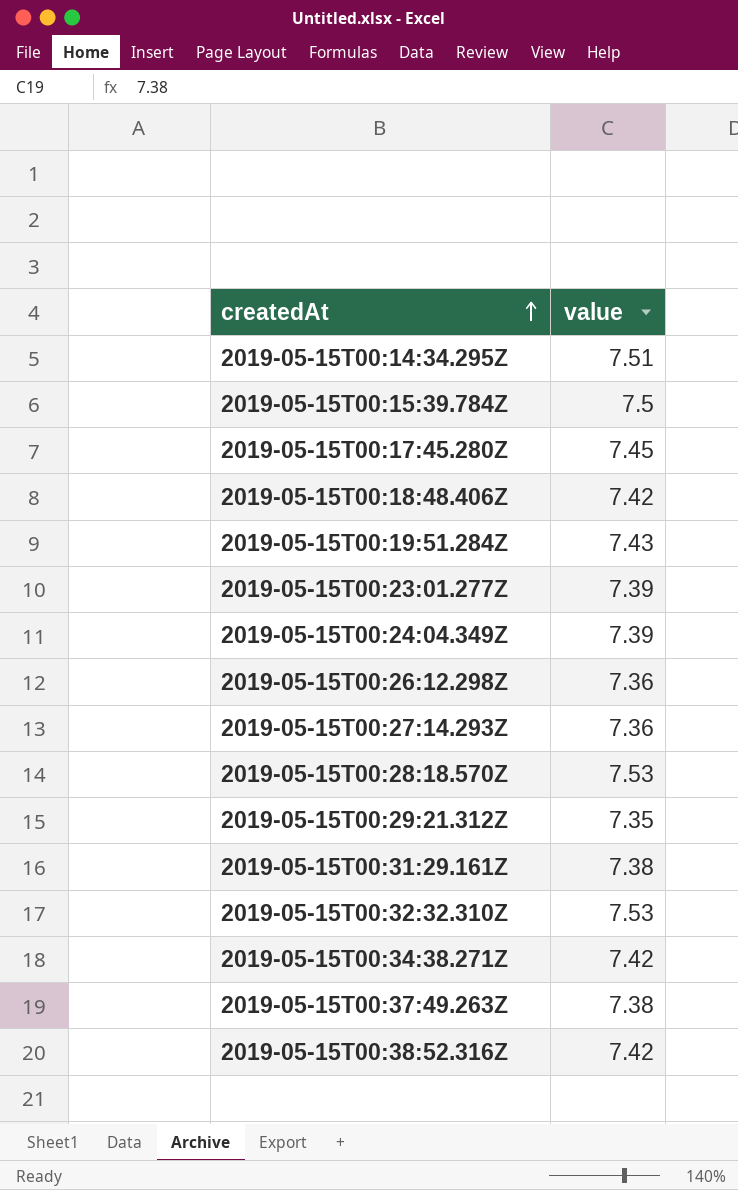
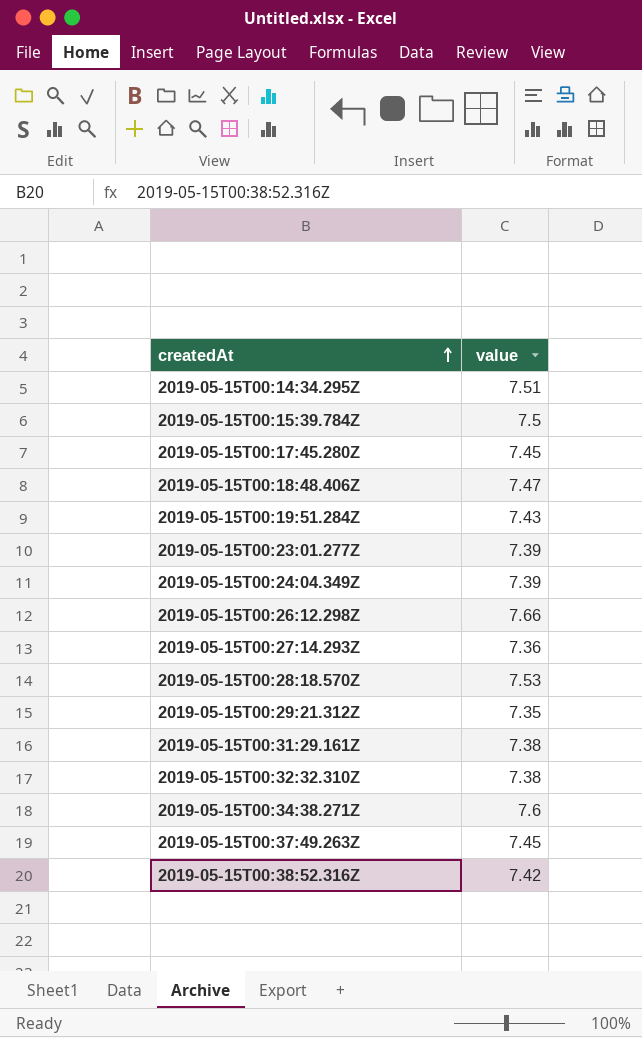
2019-05-15T00:18:48.406Z | value: 7.42 -> 7.47
2019-05-15T00:26:12.298Z | value: 7.36 -> 7.66
2019-05-15T00:32:32.310Z | value: 7.53 -> 7.38
2019-05-15T00:34:38.271Z | value: 7.42 -> 7.6
2019-05-15T00:37:49.263Z | value: 7.38 -> 7.45

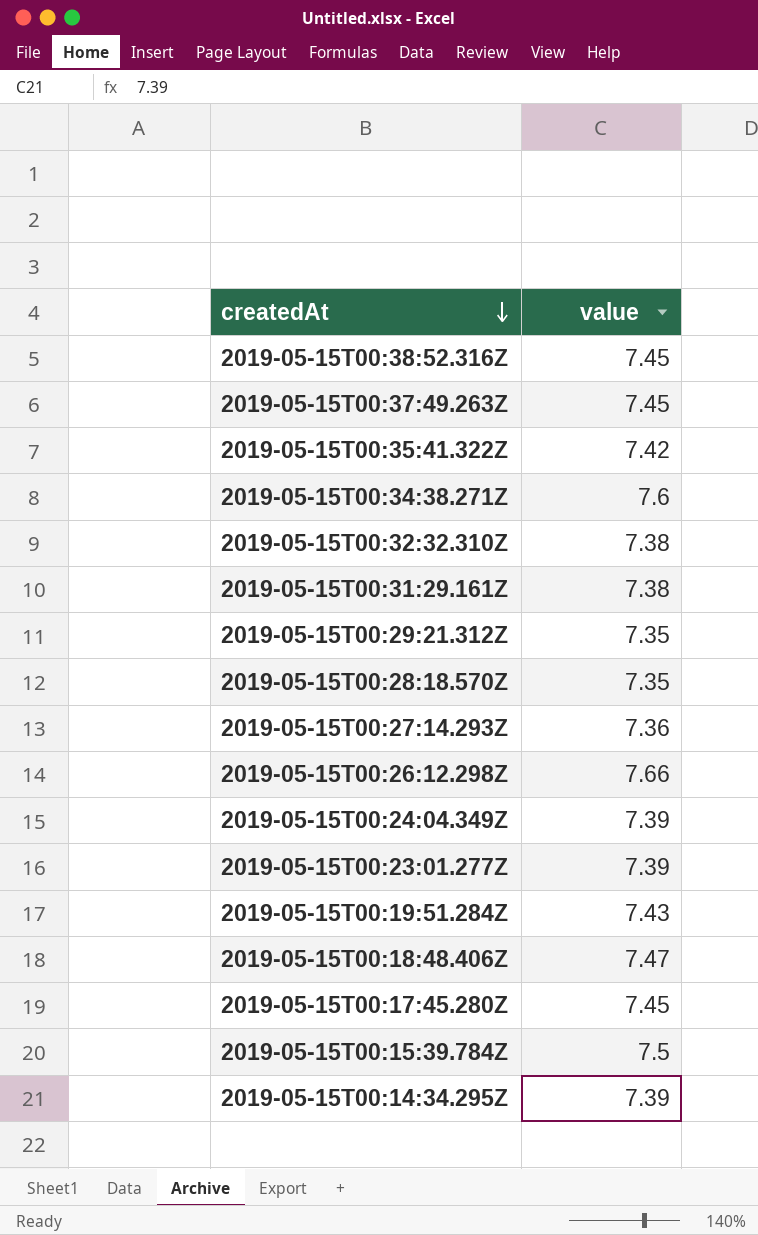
row order: createdAt ascending -> createdAt descending
2019-05-15T00:38:52.316Z | value: 7.42 -> 7.45
row 2019-05-15T00:35:41.322Z: none -> 7.42
2019-05-15T00:28:18.570Z | value: 7.53 -> 7.35
2019-05-15T00:14:34.295Z | value: 7.51 -> 7.39

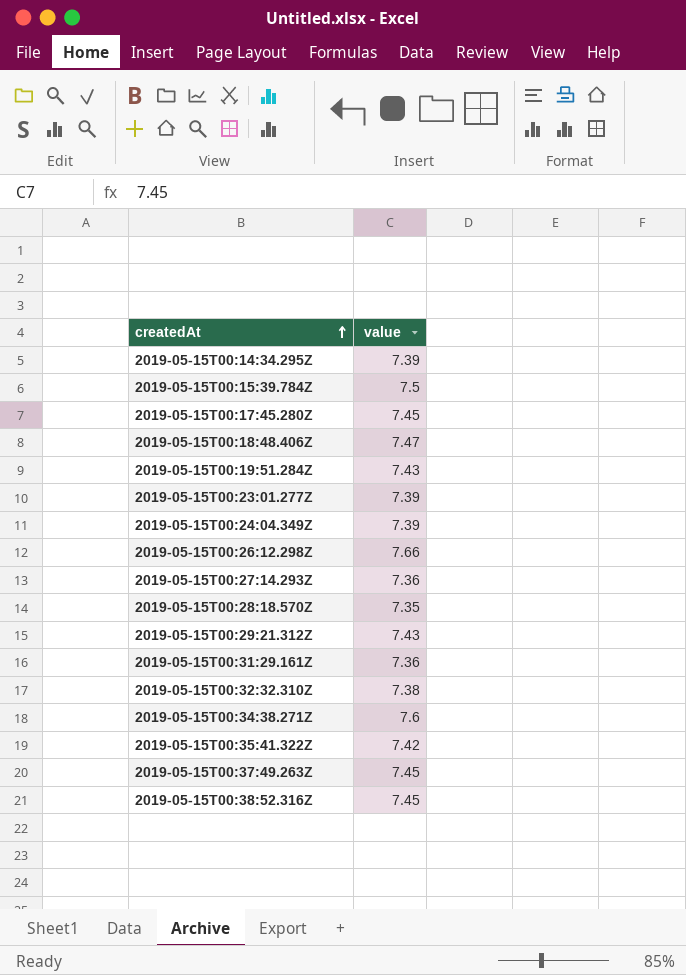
row order: createdAt descending -> createdAt ascending
2019-05-15T00:29:21.312Z | value: 7.35 -> 7.43
2019-05-15T00:31:29.161Z | value: 7.38 -> 7.36

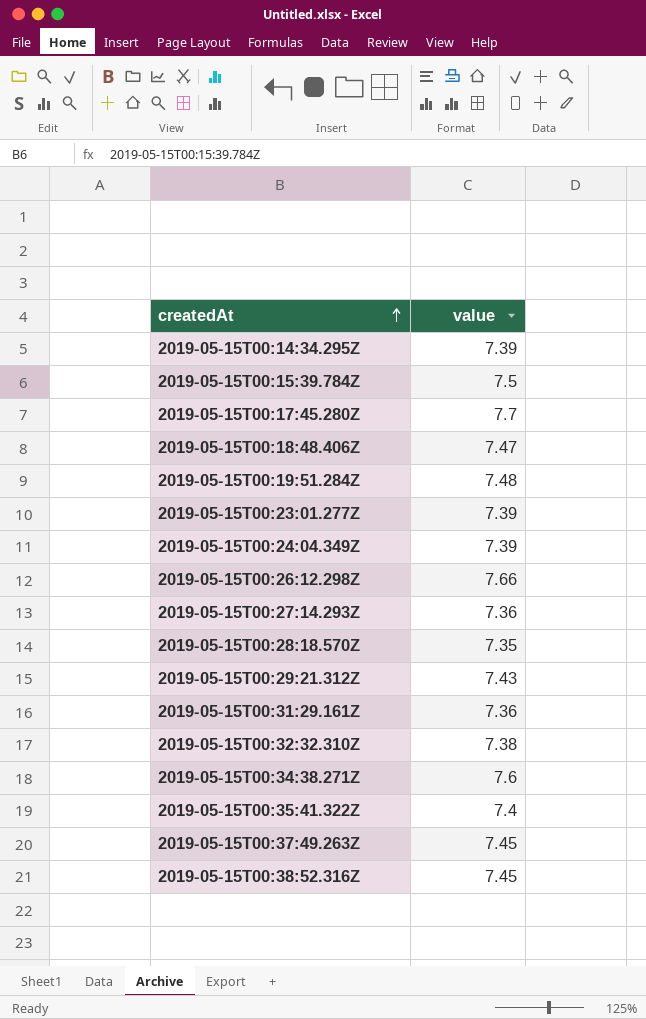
2019-05-15T00:17:45.280Z | value: 7.45 -> 7.7
2019-05-15T00:19:51.284Z | value: 7.43 -> 7.48
2019-05-15T00:35:41.322Z | value: 7.42 -> 7.4

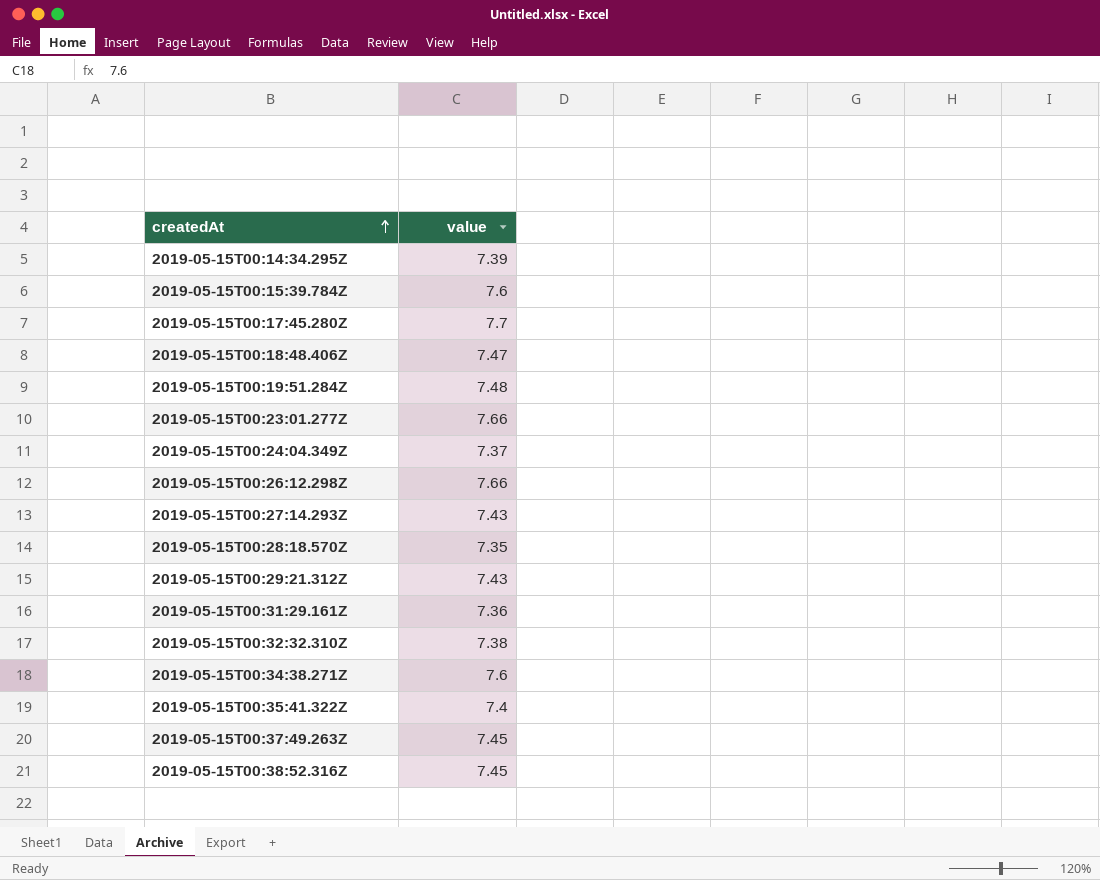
2019-05-15T00:15:39.784Z | value: 7.5 -> 7.6
2019-05-15T00:23:01.277Z | value: 7.39 -> 7.66
2019-05-15T00:24:04.349Z | value: 7.39 -> 7.37
2019-05-15T00:27:14.293Z | value: 7.36 -> 7.43

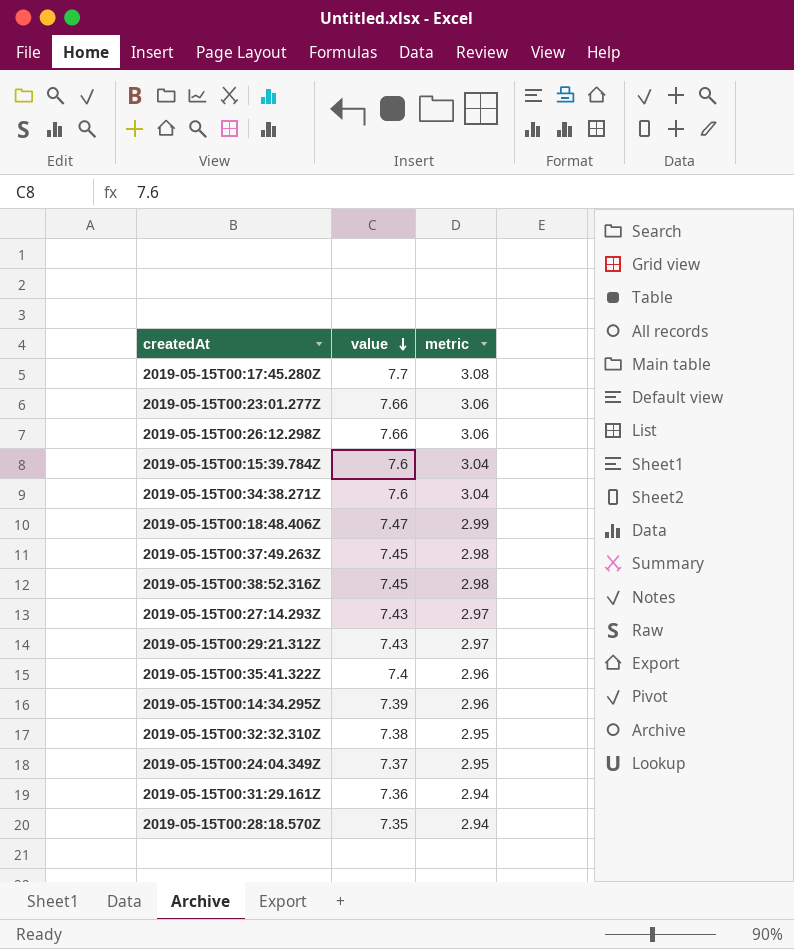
row order: createdAt ascending -> value descending
column metric | formula: none -> [value] * 0.4
row 2019-05-15T00:19:51.284Z: 7.48 -> none

